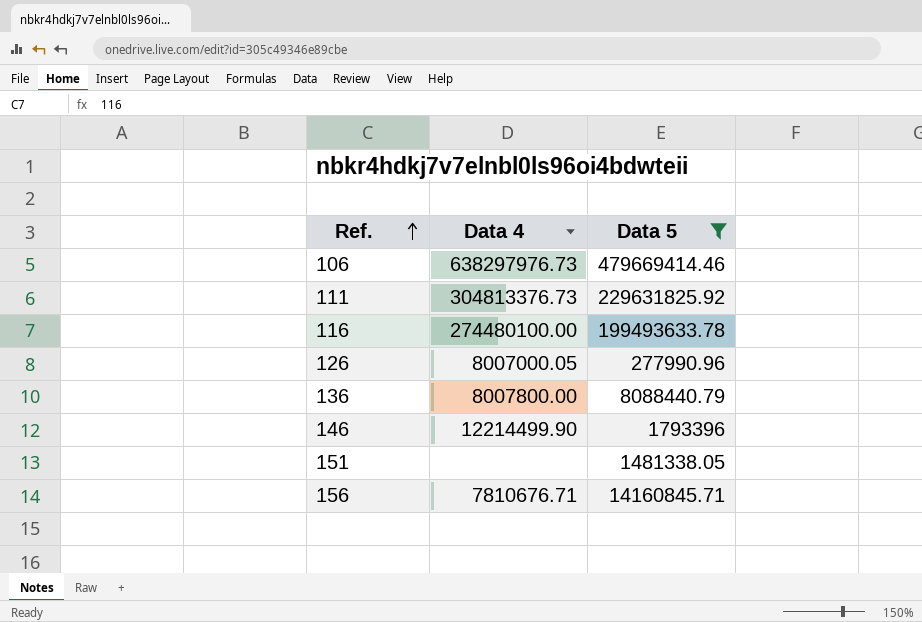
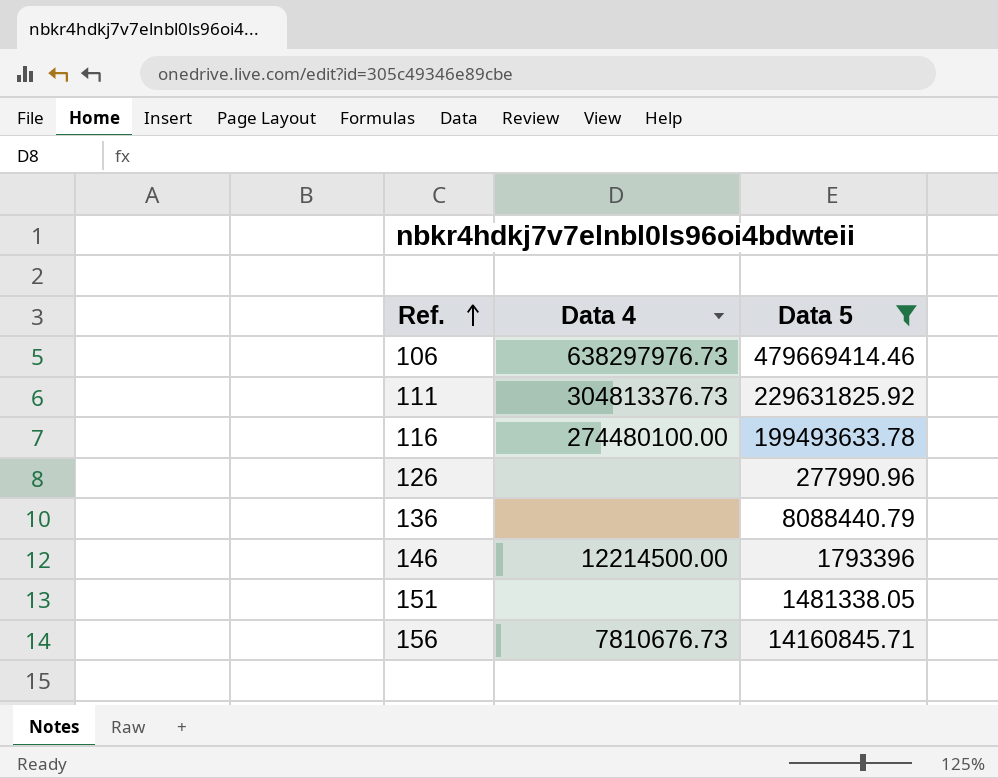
126 | Data 4: 8007000.05 -> none
136 | Data 4: 8007800.00 -> none
146 | Data 4: 12214499.90 -> 12214500.00
156 | Data 4: 7810676.71 -> 7810676.73

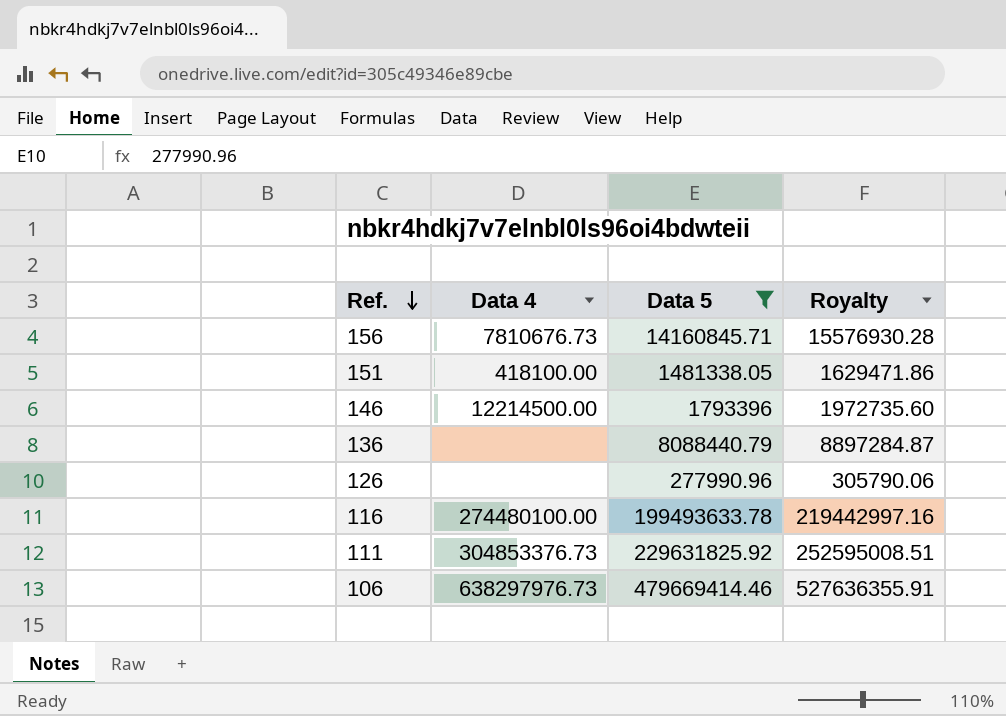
row order: Ref. ascending -> Ref. descending
column Royalty | formula: none -> [Data 5] * 1.1
151 | Data 4: none -> 418100.00
111 | Data 4: 304813376.73 -> 304853376.73

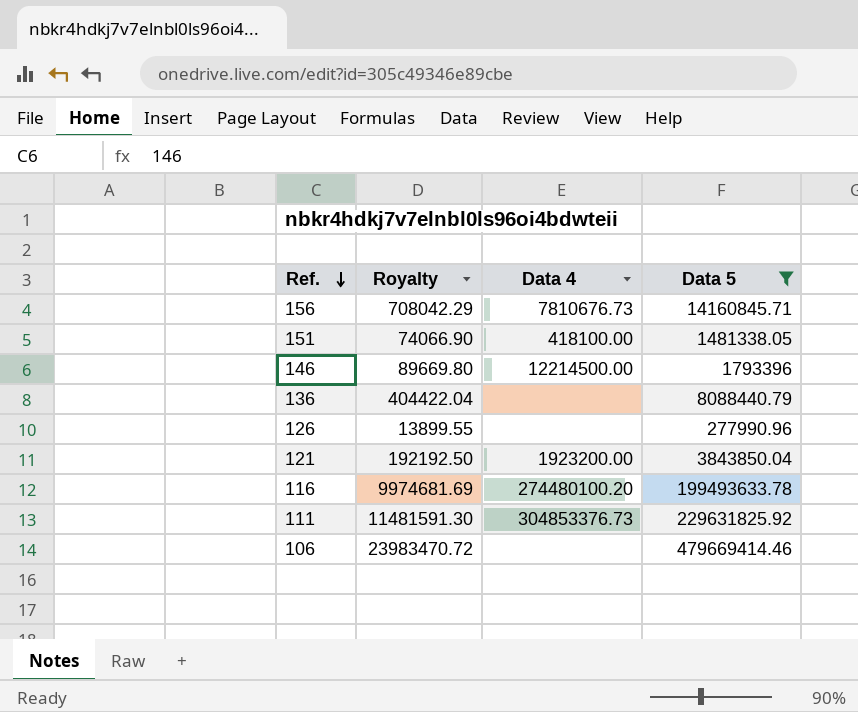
column Royalty | formula: [Data 5] * 1.1 -> [Data 5] * 0.05
column Royalty | position: 4 -> 2
row 121: none -> 192192.50 | 1923200.00 | 3843850.04
116 | Data 4: 274480100.00 -> 274480100.20
106 | Data 4: 638297976.73 -> none

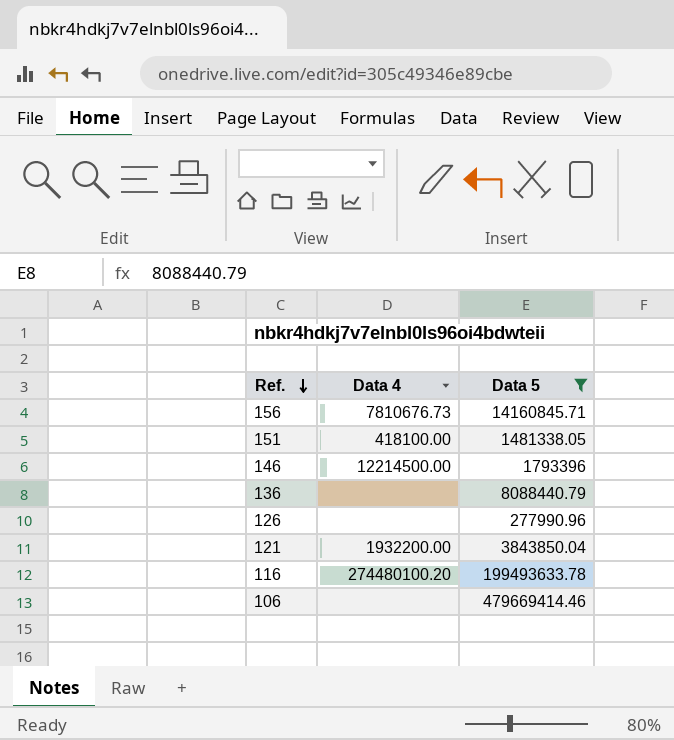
column Royalty | formula: [Data 5] * 0.05 -> none
row 111: 11481591.30 | 304853376.73 | 229631825.92 -> none
121 | Data 4: 1923200.00 -> 1932200.00

